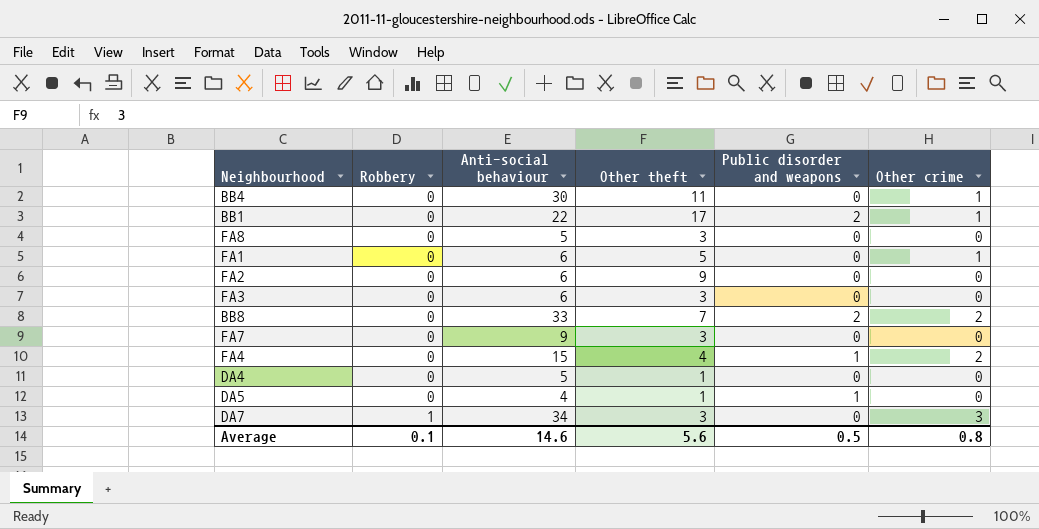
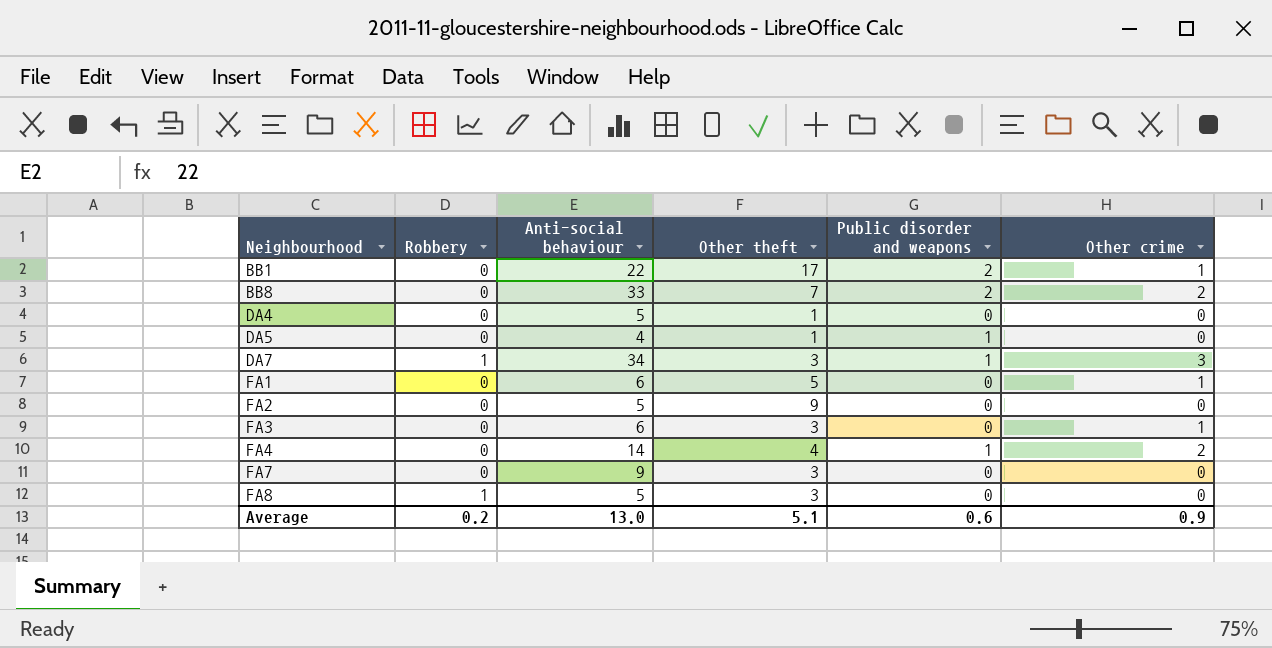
row order: Robbery ascending -> Neighbourhood ascending
row BB4: 0 | 30 | 11 | 0 | 1 -> none
DA7 | Public disorder and weapons: 0 -> 1
FA2 | Anti-social behaviour: 6 -> 5
FA3 | Other crime: 0 -> 1
FA4 | Anti-social behaviour: 15 -> 14
FA8 | Robbery: 0 -> 1
Average | Robbery: 0.1 -> 0.2
Average | Anti-social behaviour: 14.6 -> 13.0
Average | Other theft: 5.6 -> 5.1
Average | Public disorder and weapons: 0.5 -> 0.6
Average | Other crime: 0.8 -> 0.9

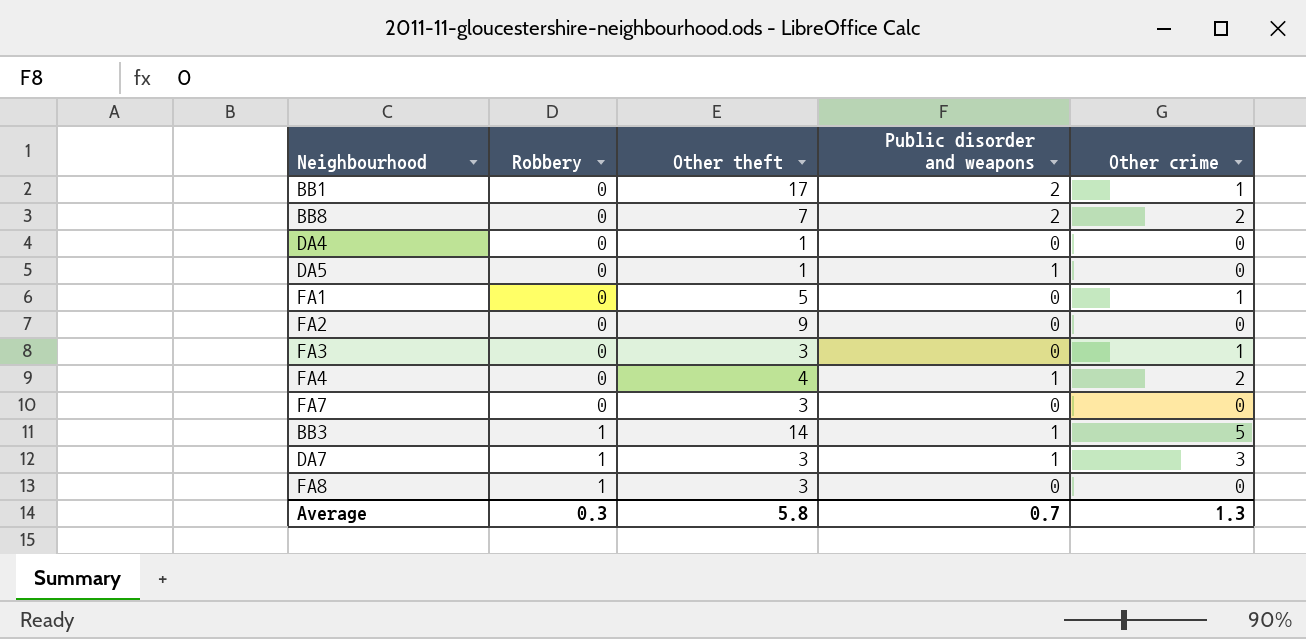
row order: Neighbourhood ascending -> Robbery ascending
column Anti-social behaviour | position: 3 -> none
row BB3: none -> 1 | 14 | 1 | 5
Average | Robbery: 0.2 -> 0.3
Average | Other theft: 5.1 -> 5.8
Average | Public disorder and weapons: 0.6 -> 0.7
Average | Other crime: 0.9 -> 1.3

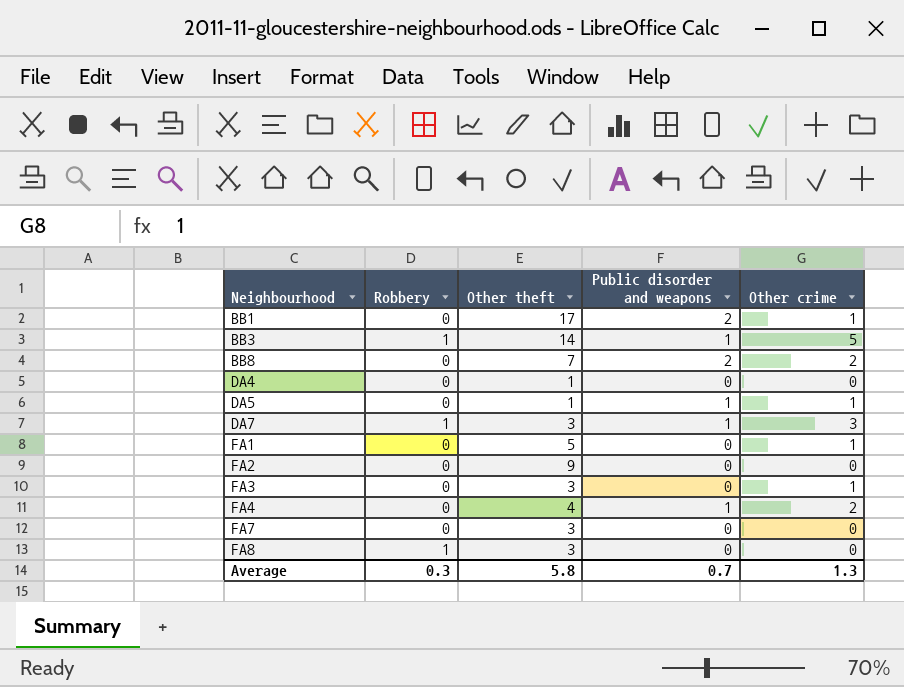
row order: Robbery ascending -> Neighbourhood ascending
DA5 | Other crime: 0 -> 1

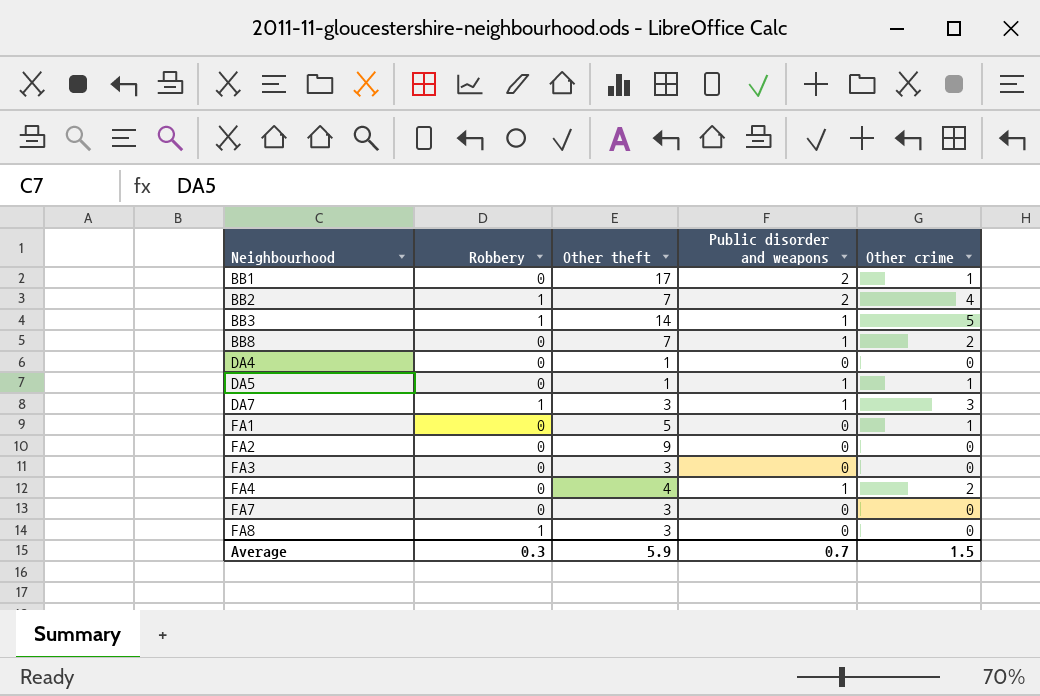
row BB2: none -> 1 | 7 | 2 | 4
BB8 | Public disorder and weapons: 2 -> 1
FA3 | Other crime: 1 -> 0
Average | Other theft: 5.8 -> 5.9
Average | Other crime: 1.3 -> 1.5

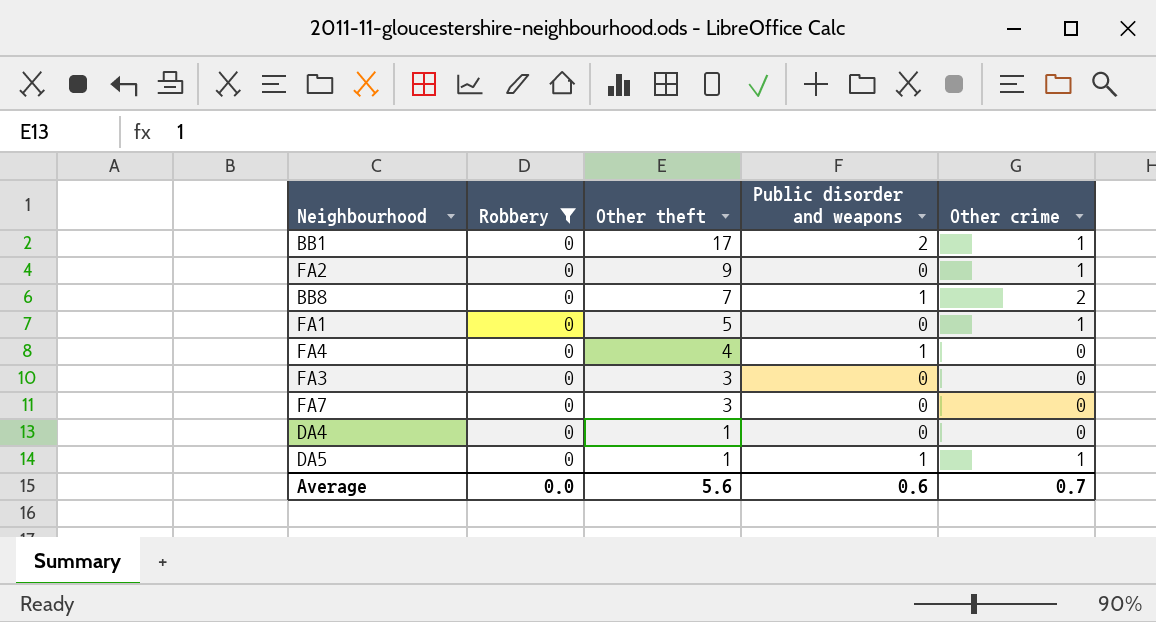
filter: none -> Robbery = 0
row order: Neighbourhood ascending -> Other theft descending
FA2 | Other crime: 0 -> 1
FA4 | Other crime: 2 -> 0
Average | Robbery: 0.3 -> 0.0
Average | Other theft: 5.9 -> 5.6
Average | Public disorder and weapons: 0.7 -> 0.6
Average | Other crime: 1.5 -> 0.7

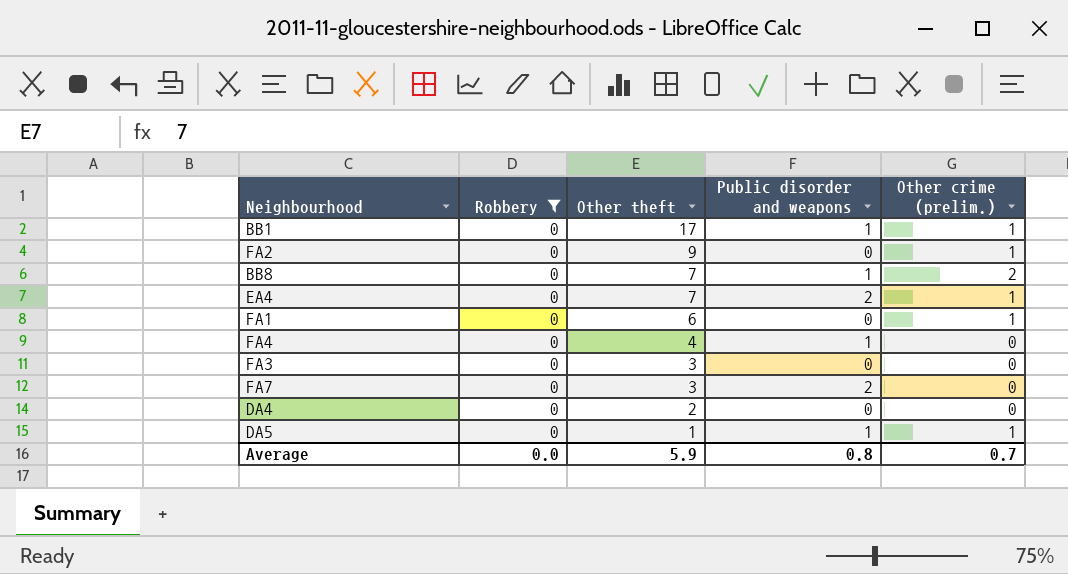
column name: Other crime -> Other crime (prelim.)
BB1 | Public disorder and weapons: 2 -> 1
row EA4: none -> 0 | 7 | 2 | 1
FA1 | Other theft: 5 -> 6
FA7 | Public disorder and weapons: 0 -> 2
DA4 | Other theft: 1 -> 2
Average | Other theft: 5.6 -> 5.9
Average | Public disorder and weapons: 0.6 -> 0.8

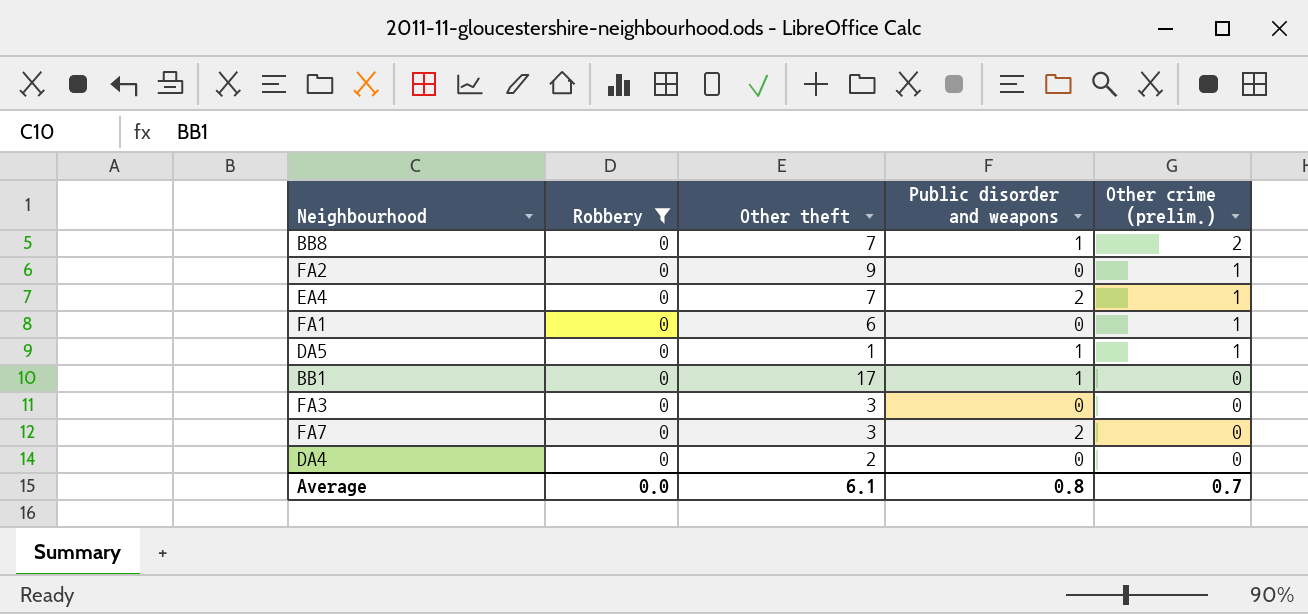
row order: Other theft descending -> Other crime (prelim.) descending
row FA4: 0 | 4 | 1 | 0 -> none
BB1 | Other crime (prelim.): 1 -> 0
Average | Other theft: 5.9 -> 6.1

